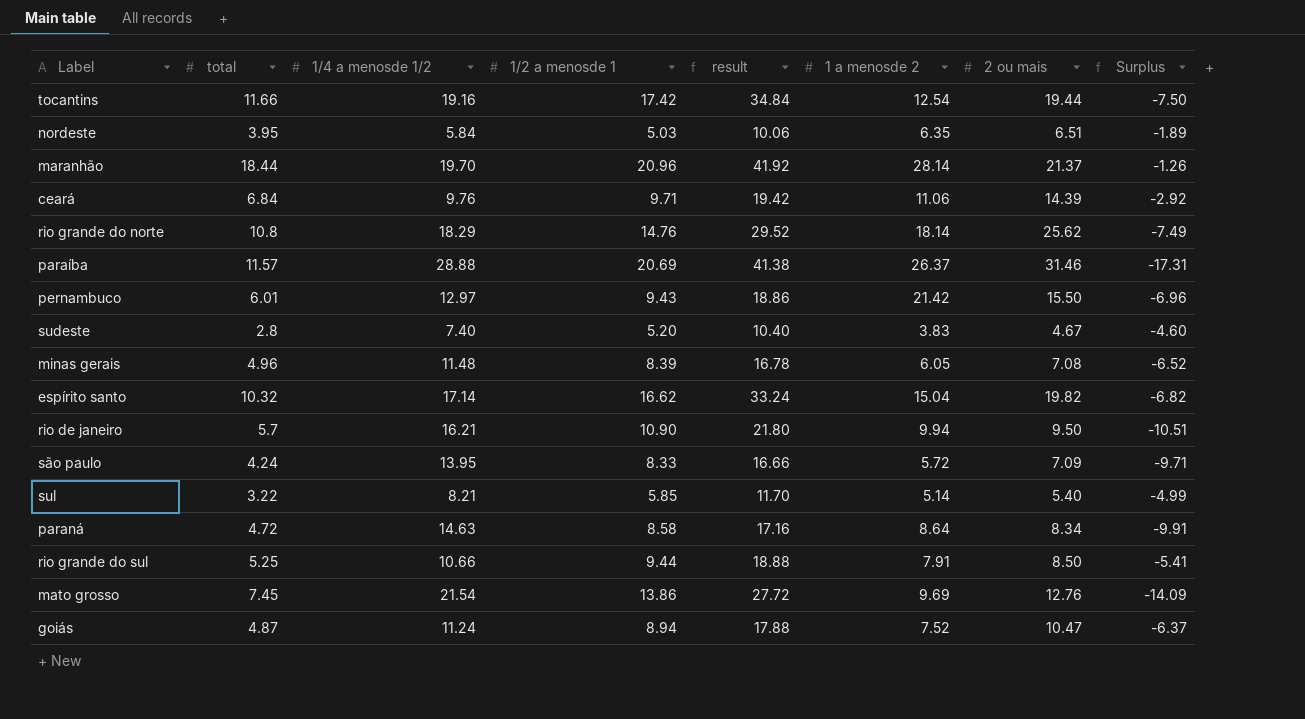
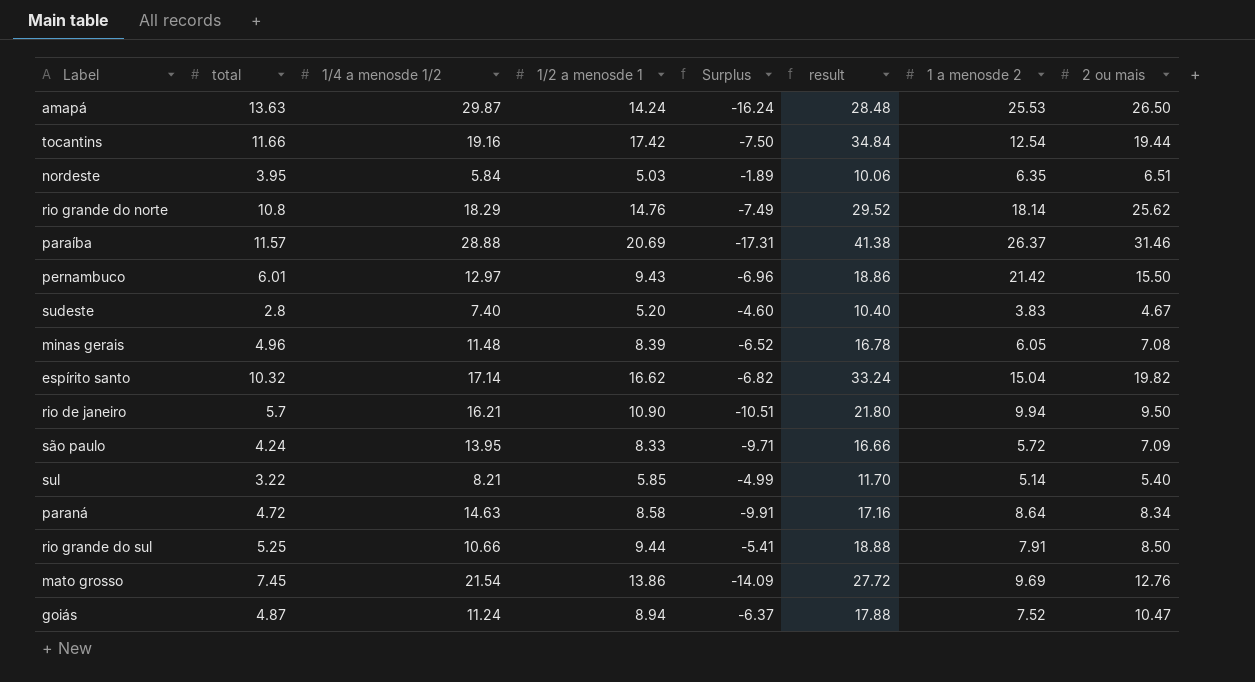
column Surplus | position: 8 -> 5
row maranhão: 18.44 | 19.70 | 20.96 | 41.92 | 28.14 | 21.37 | -1.26 -> none
row ceará: 6.84 | 9.76 | 9.71 | 19.42 | 11.06 | 14.39 | -2.92 -> none
row amapá: none -> 13.63 | 29.87 | 14.24 | -16.24 | 28.48 | 25.53 | 26.50

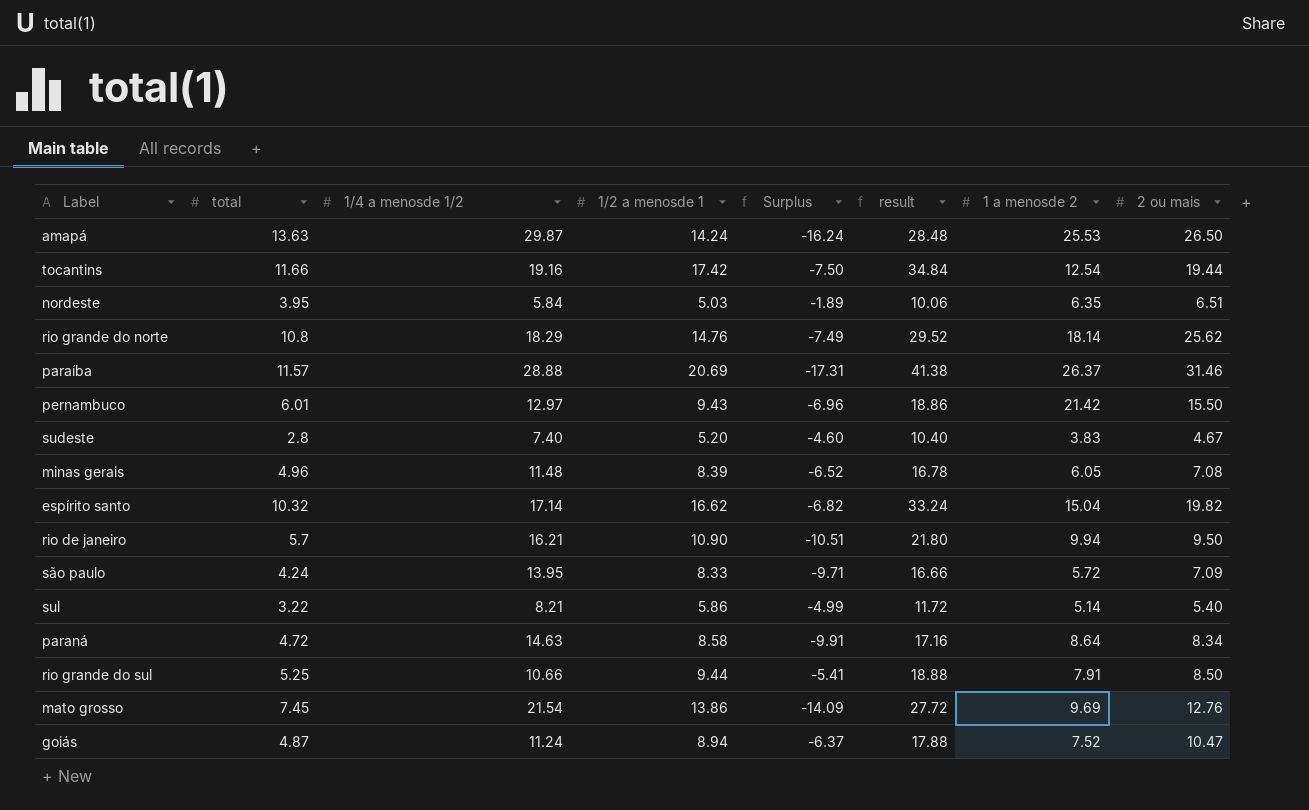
sul | 1/2 a menosde 1: 5.85 -> 5.86
sul | result: 11.70 -> 11.72

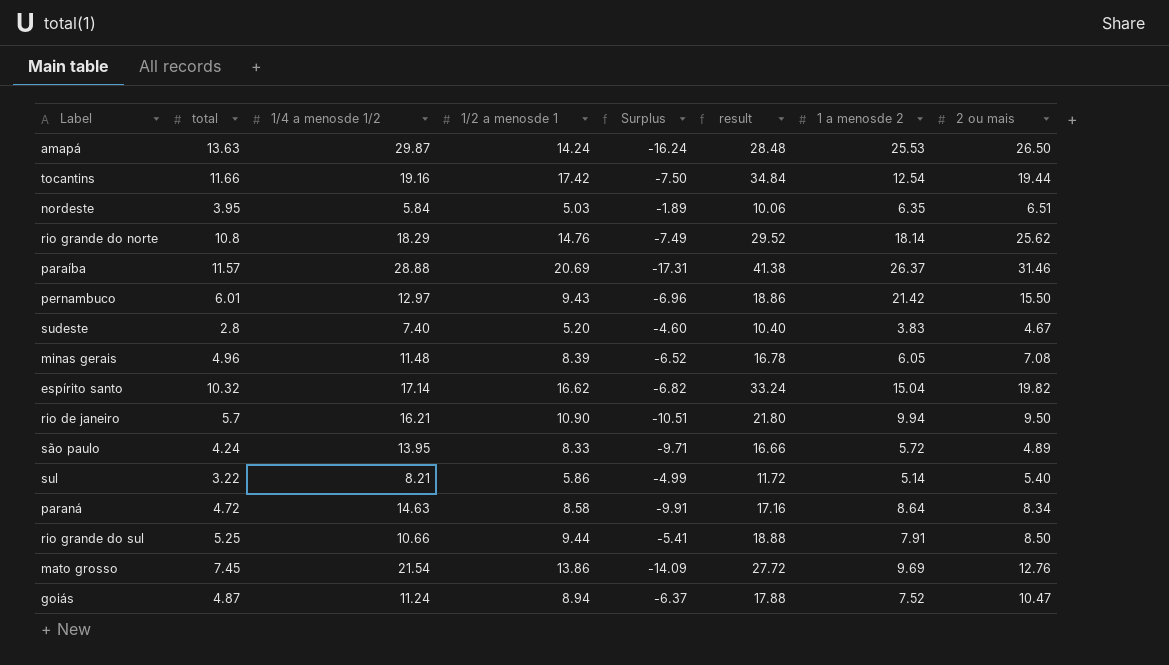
são paulo | 2 ou mais: 7.09 -> 4.89

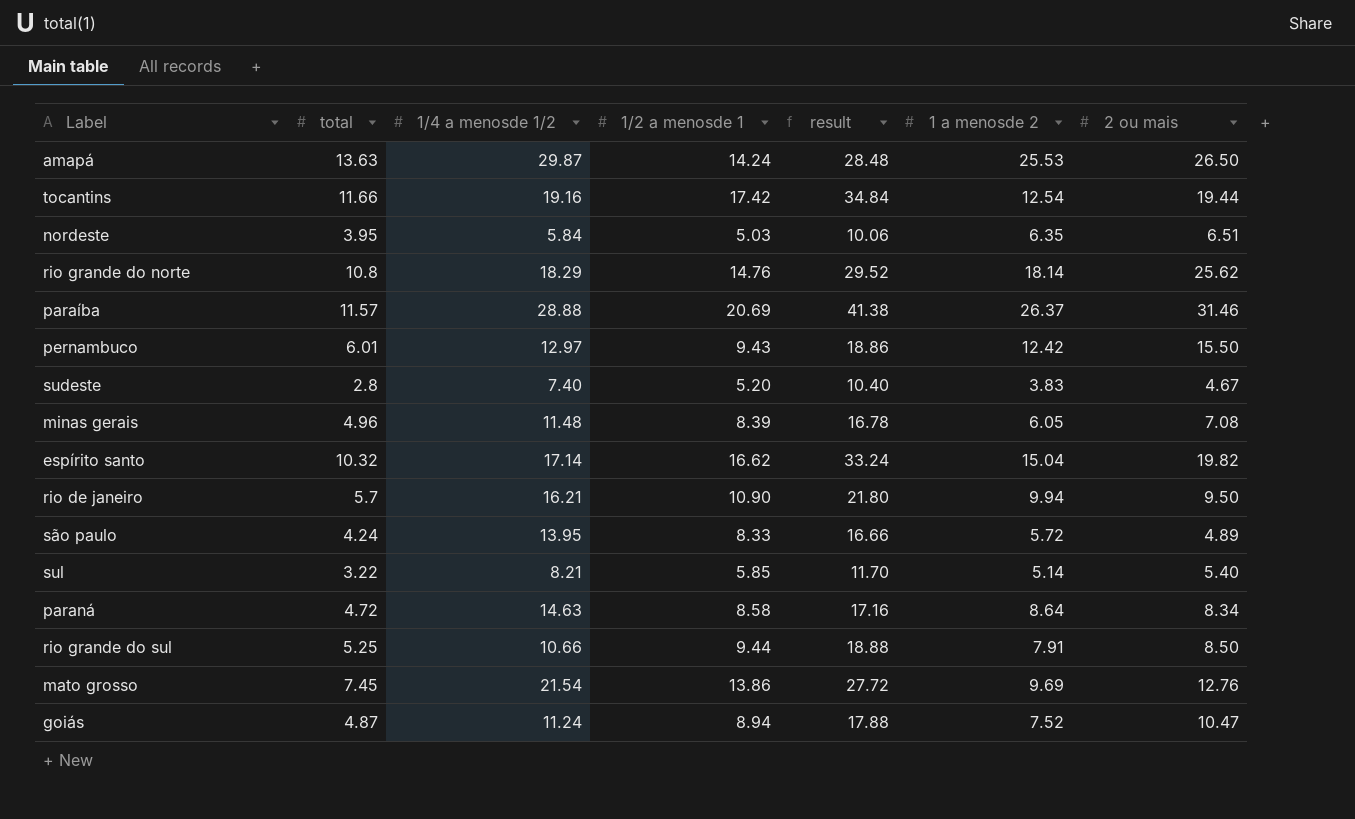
column Surplus | formula: [total] - [1/4 a menosde 1/2] -> none
pernambuco | 1 a menosde 2: 21.42 -> 12.42
sul | 1/2 a menosde 1: 5.86 -> 5.85
sul | result: 11.72 -> 11.70

